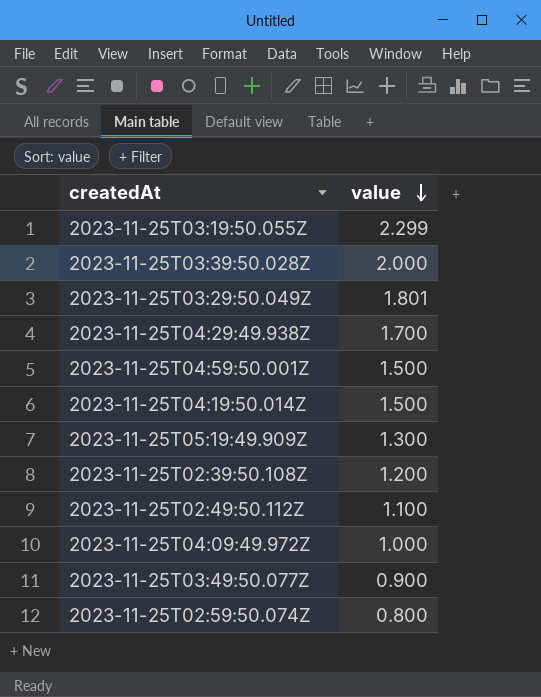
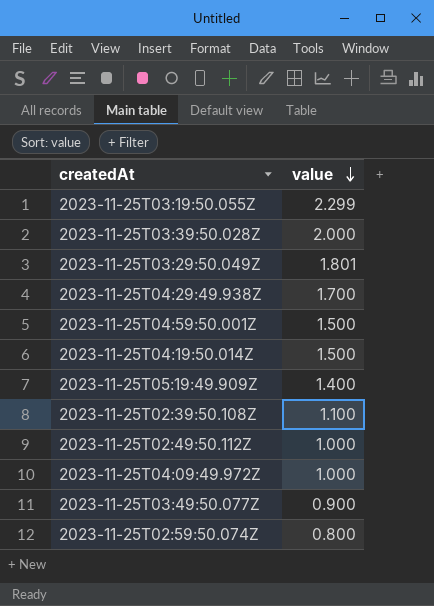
2023-11-25T05:19:49.909Z | value: 1.300 -> 1.400
2023-11-25T02:39:50.108Z | value: 1.200 -> 1.100
2023-11-25T02:49:50.112Z | value: 1.100 -> 1.000

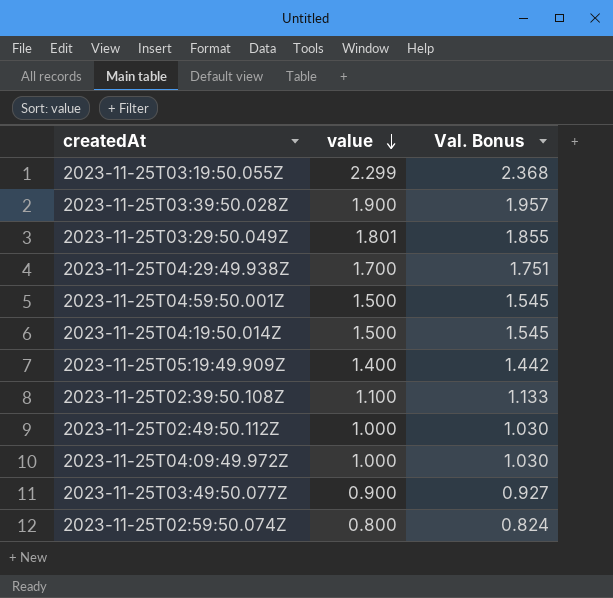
column Val. Bonus | formula: none -> [value] * 1.03
2023-11-25T03:39:50.028Z | value: 2.000 -> 1.900

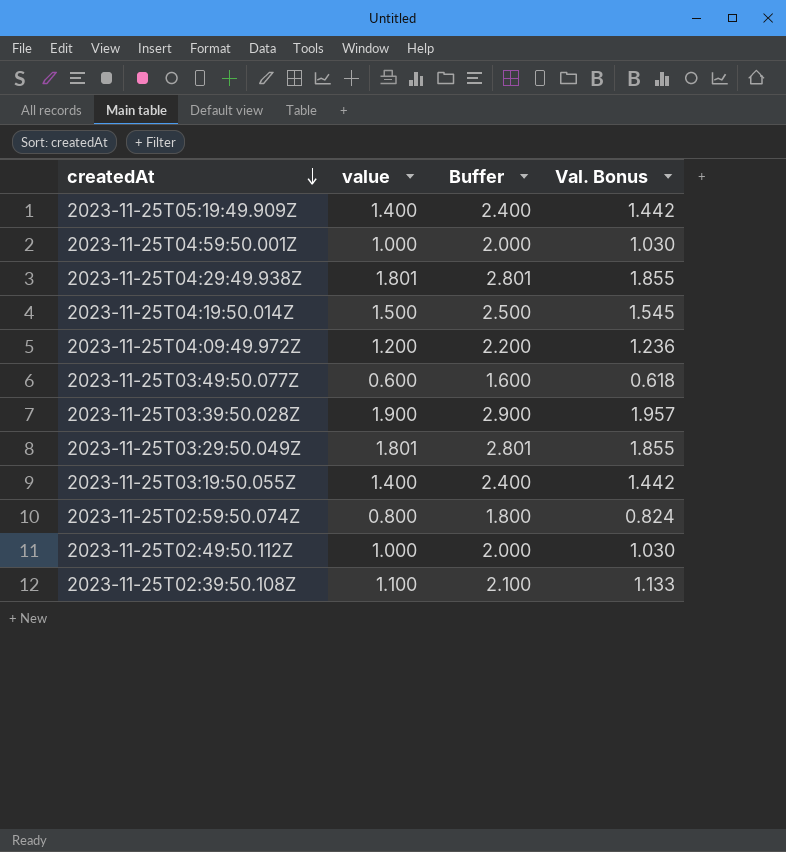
row order: value descending -> createdAt descending
column Buffer | formula: none -> [value] + 1
2023-11-25T04:59:50.001Z | value: 1.500 -> 1.000
2023-11-25T04:59:50.001Z | Val. Bonus: 1.545 -> 1.030
2023-11-25T04:29:49.938Z | value: 1.700 -> 1.801
2023-11-25T04:29:49.938Z | Val. Bonus: 1.751 -> 1.855
2023-11-25T04:09:49.972Z | value: 1.000 -> 1.200
2023-11-25T04:09:49.972Z | Val. Bonus: 1.030 -> 1.236
2023-11-25T03:49:50.077Z | value: 0.900 -> 0.600
2023-11-25T03:49:50.077Z | Val. Bonus: 0.927 -> 0.618
2023-11-25T03:19:50.055Z | value: 2.299 -> 1.400
2023-11-25T03:19:50.055Z | Val. Bonus: 2.368 -> 1.442

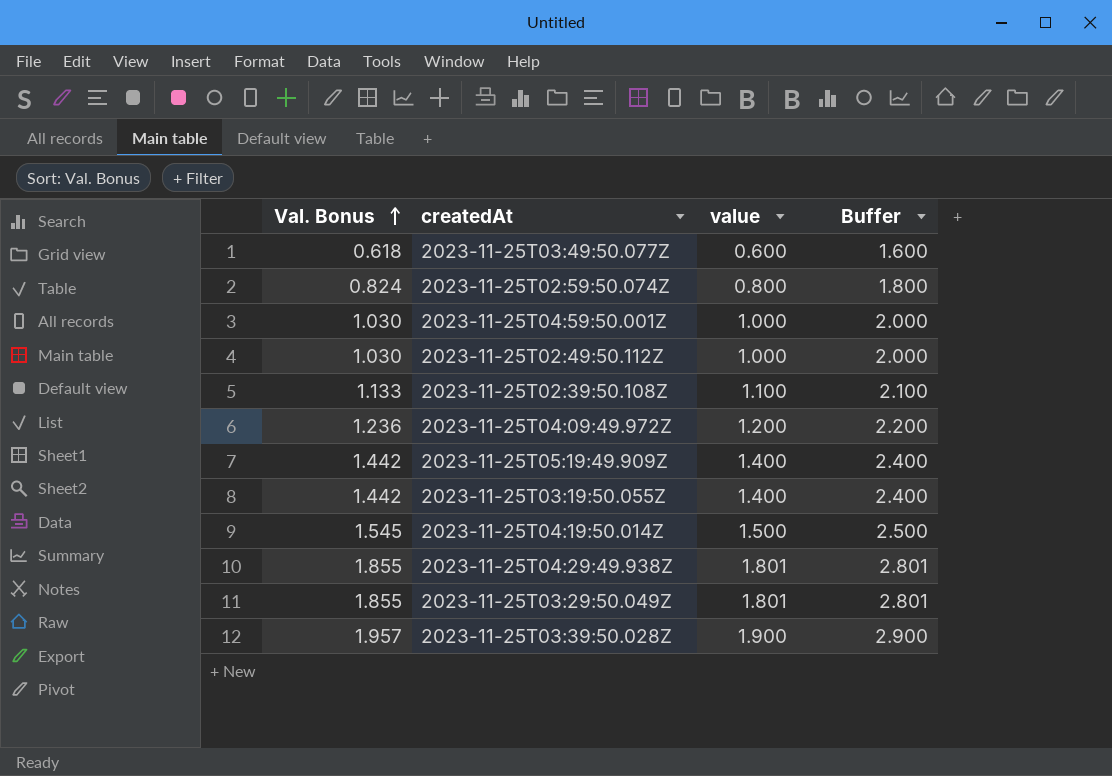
row order: createdAt descending -> Val. Bonus ascending
column Val. Bonus | position: 4 -> 1

